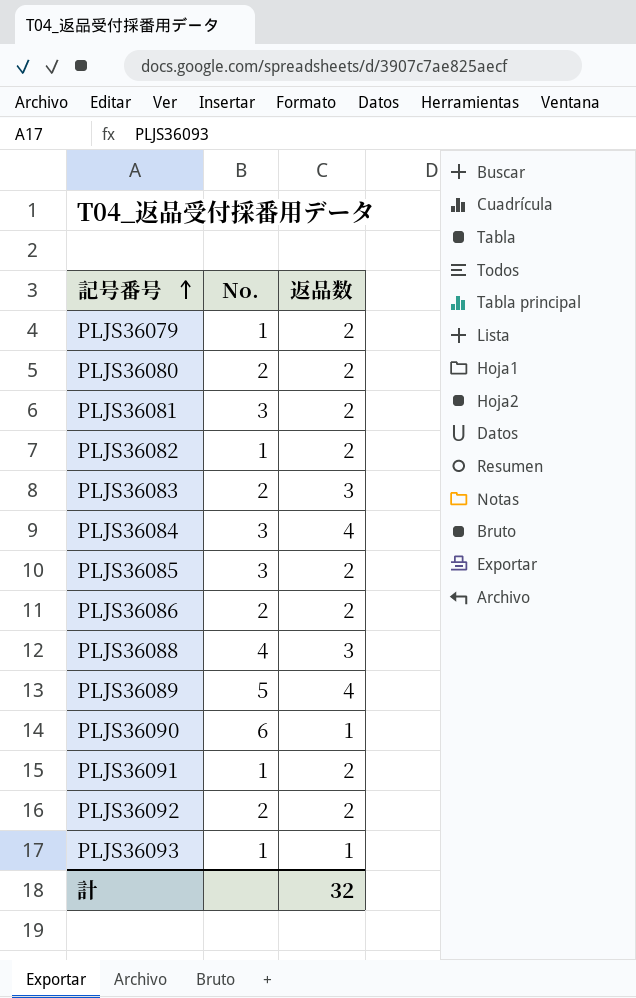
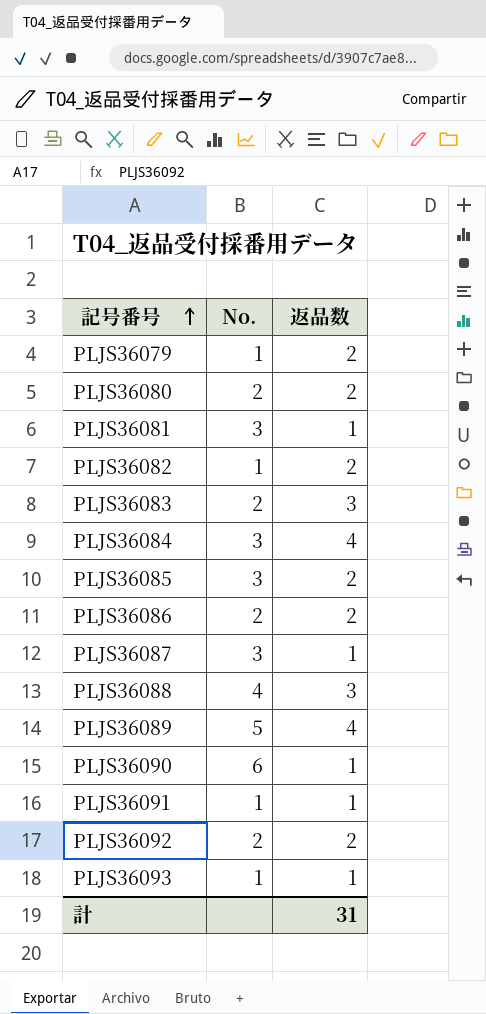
PLJS36081 | 返品数: 2 -> 1
row PLJS36087: none -> 3 | 1
PLJS36091 | 返品数: 2 -> 1
計 | 返品数: 32 -> 31

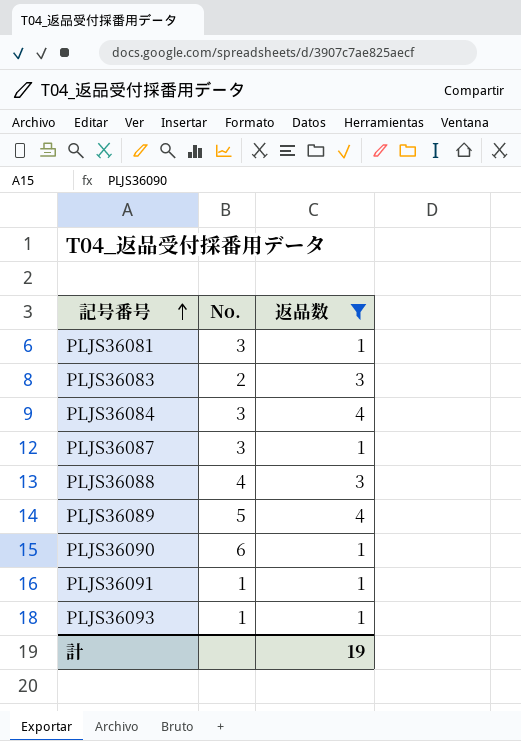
filter: none -> 返品数 != 2
計 | 返品数: 31 -> 19

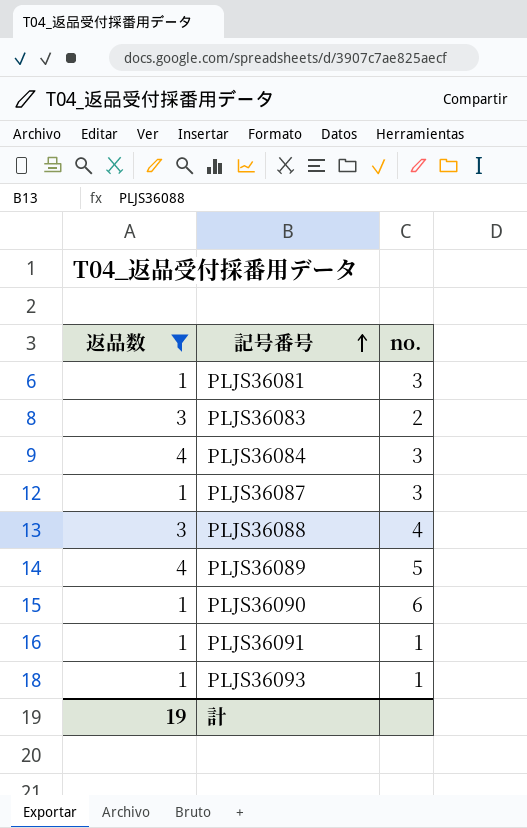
column 返品数 | position: 3 -> 1
column name: No. -> no.

